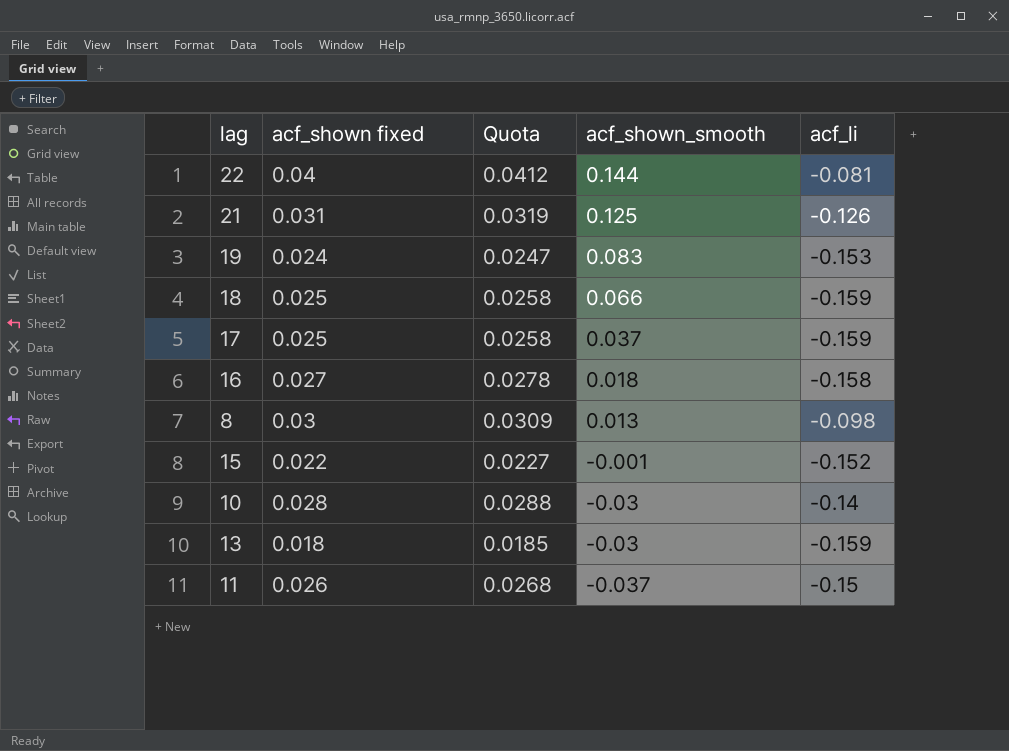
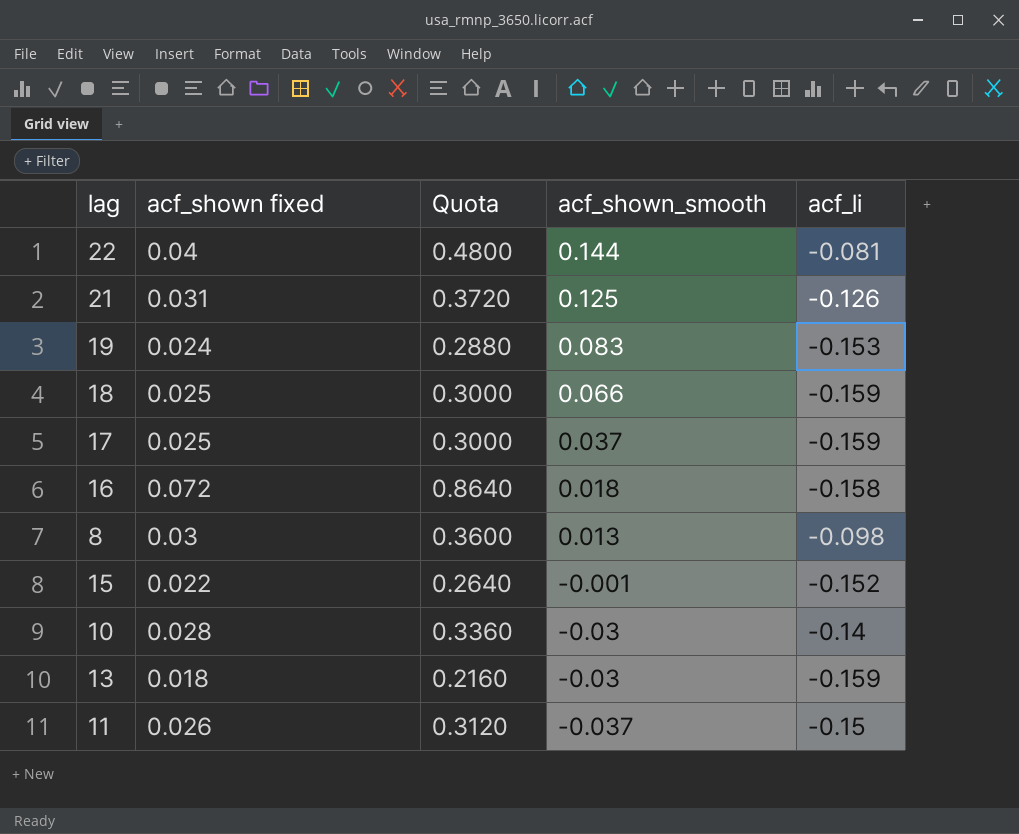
column Quota | formula: [acf_shown fixed] * 1.03 -> [acf_shown fixed] * 12
16 | acf_shown fixed: 0.027 -> 0.072

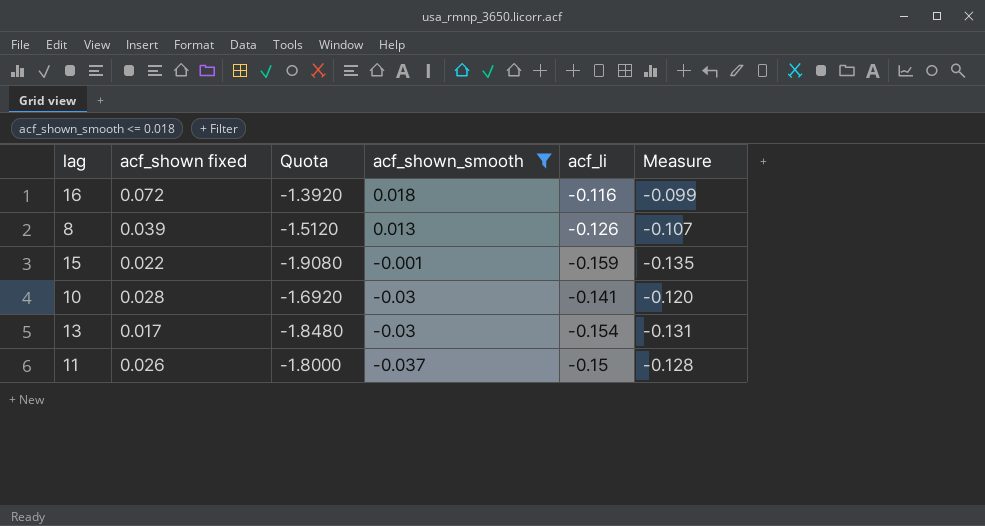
filter: none -> acf_shown_smooth <= 0.018
column Quota | formula: [acf_shown fixed] * 12 -> [acf_li] * 12
column Measure | formula: none -> [acf_li] * 0.85
16 | acf_li: -0.158 -> -0.116
8 | acf_shown fixed: 0.03 -> 0.039
8 | acf_li: -0.098 -> -0.126
15 | acf_li: -0.152 -> -0.159
10 | acf_li: -0.14 -> -0.141
13 | acf_shown fixed: 0.018 -> 0.017
13 | acf_li: -0.159 -> -0.154

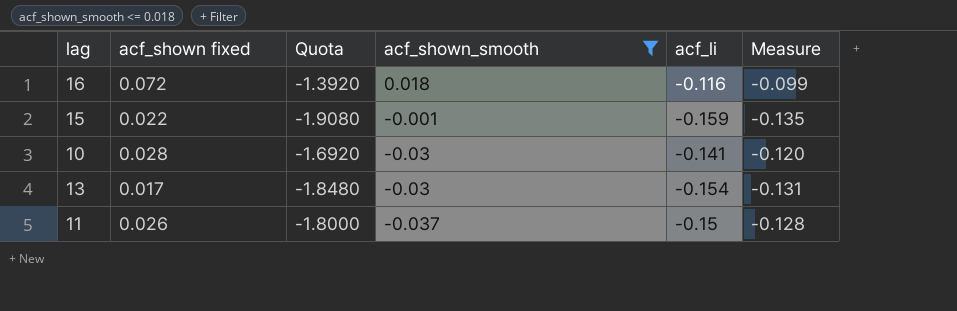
row 8: 0.039 | -1.5120 | 0.013 | -0.126 | -0.107 -> none

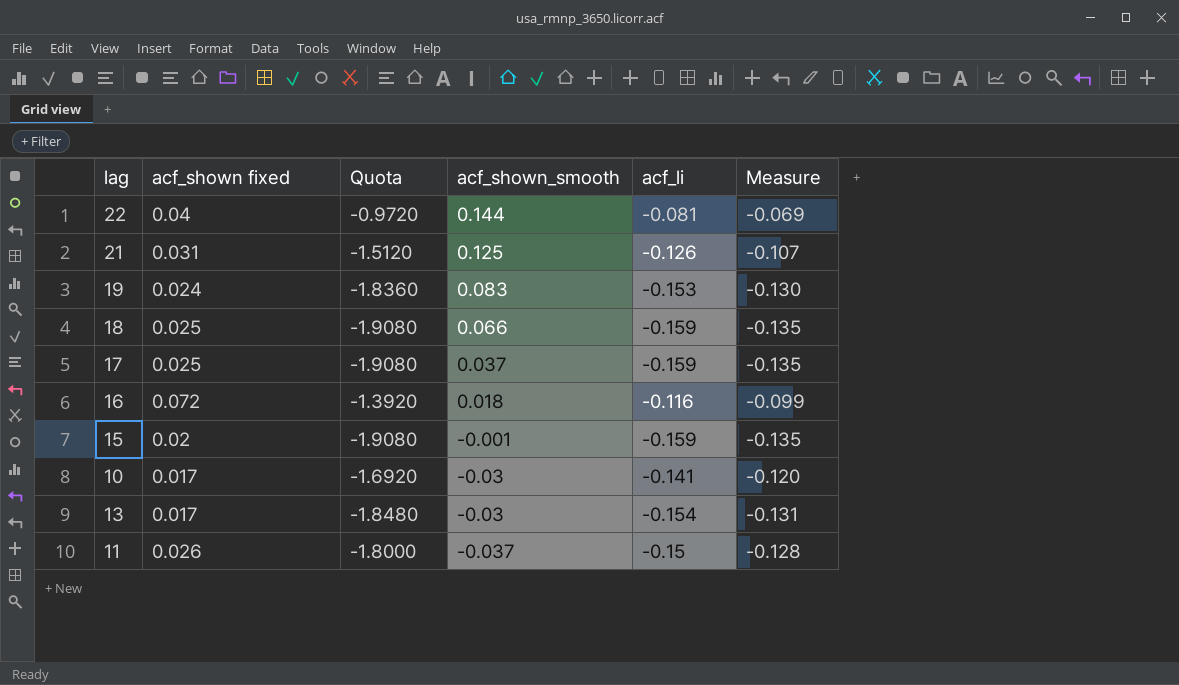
filter: acf_shown_smooth <= 0.018 -> none
15 | acf_shown fixed: 0.022 -> 0.02
10 | acf_shown fixed: 0.028 -> 0.017

